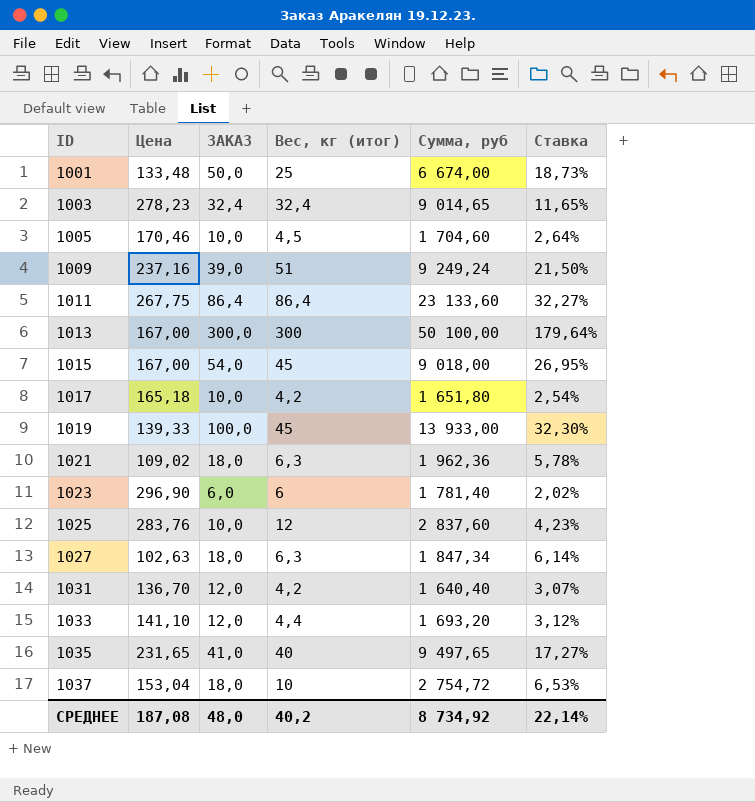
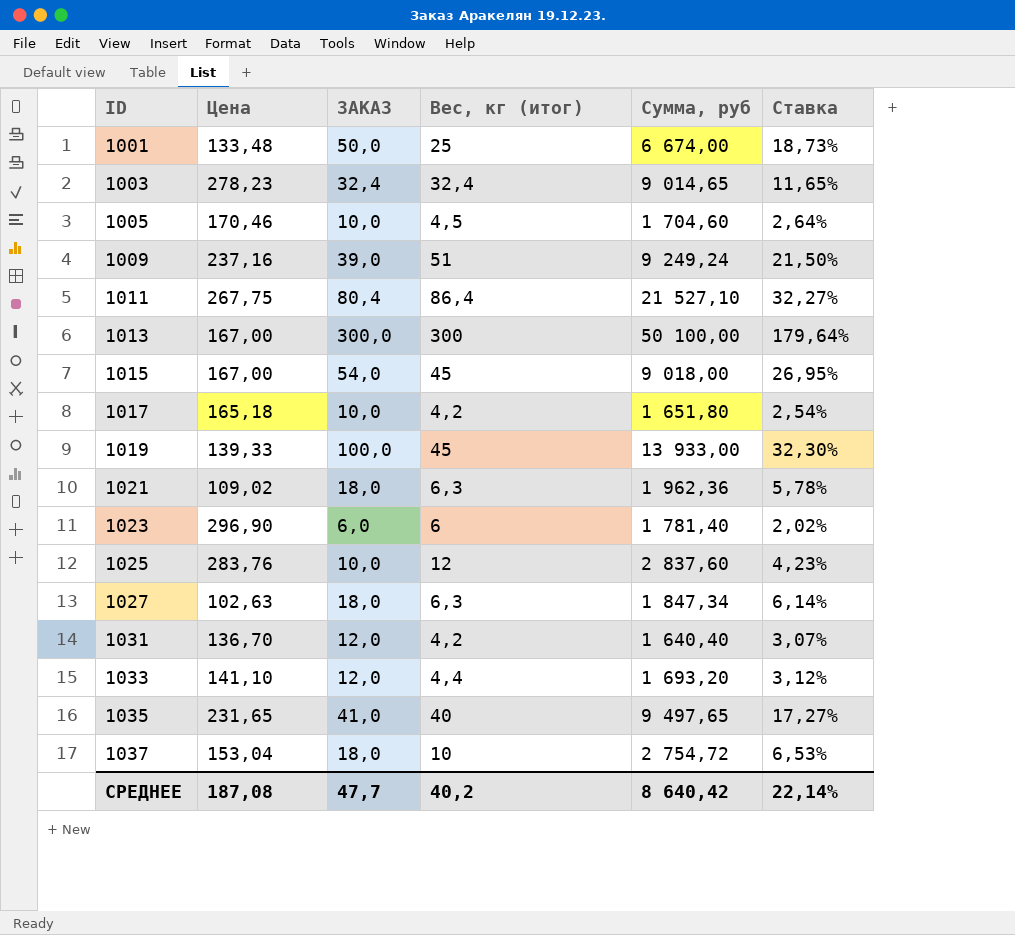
1011 | ЗАКАЗ: 86,4 -> 80,4
1011 | Сумма, руб: 23 133,60 -> 21 527,10
СРЕДНЕЕ | ЗАКАЗ: 48,0 -> 47,7
СРЕДНЕЕ | Сумма, руб: 8 734,92 -> 8 640,42

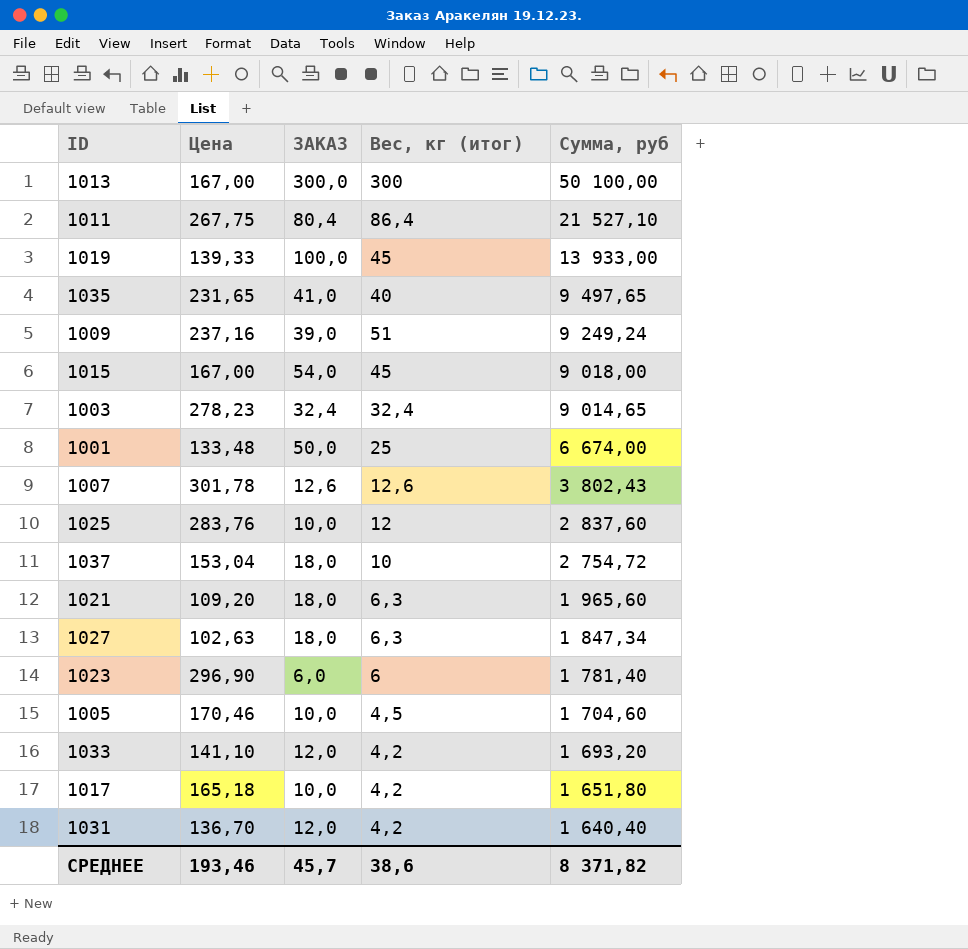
row order: ID ascending -> Сумма, руб descending
column Ставка | formula: [Вес, кг (итог)] / [Цена] -> none
row 1007: none -> 301,78 | 12,6 | 12,6 | 3 802,43
1021 | Цена: 109,02 -> 109,20
1021 | Сумма, руб: 1 962,36 -> 1 965,60
1033 | Вес, кг (итог): 4,4 -> 4,2
СРЕДНЕЕ | Цена: 187,08 -> 193,46
СРЕДНЕЕ | ЗАКАЗ: 47,7 -> 45,7
СРЕДНЕЕ | Вес, кг (итог): 40,2 -> 38,6
СРЕДНЕЕ | Сумма, руб: 8 640,42 -> 8 371,82

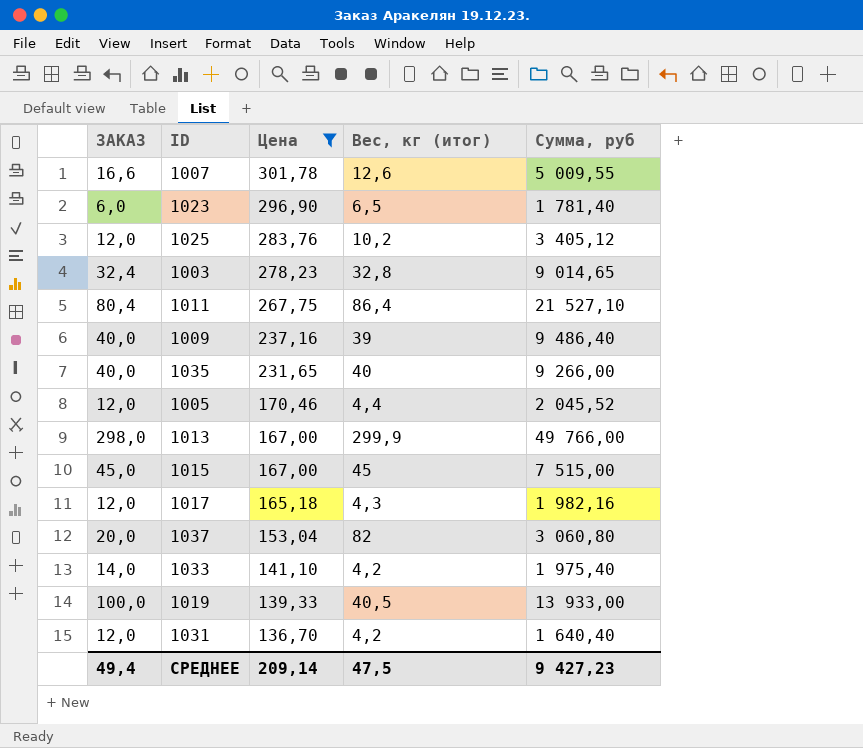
filter: none -> Цена >= 136,70
row order: Сумма, руб descending -> Цена descending
column ЗАКАЗ | position: 3 -> 1
1007 | ЗАКАЗ: 12,6 -> 16,6
1007 | Сумма, руб: 3 802,43 -> 5 009,55
1023 | Вес, кг (итог): 6 -> 6,5
1025 | ЗАКАЗ: 10,0 -> 12,0
1025 | Вес, кг (итог): 12 -> 10,2
1025 | Сумма, руб: 2 837,60 -> 3 405,12
1003 | Вес, кг (итог): 32,4 -> 32,8
1009 | ЗАКАЗ: 39,0 -> 40,0
1009 | Вес, кг (итог): 51 -> 39
1009 | Сумма, руб: 9 249,24 -> 9 486,40
1035 | ЗАКАЗ: 41,0 -> 40,0
1035 | Сумма, руб: 9 497,65 -> 9 266,00
1005 | ЗАКАЗ: 10,0 -> 12,0
1005 | Вес, кг (итог): 4,5 -> 4,4
1005 | Сумма, руб: 1 704,60 -> 2 045,52
1013 | ЗАКАЗ: 300,0 -> 298,0
1013 | Вес, кг (итог): 300 -> 299,9
1013 | Сумма, руб: 50 100,00 -> 49 766,00
1015 | ЗАКАЗ: 54,0 -> 45,0
1015 | Сумма, руб: 9 018,00 -> 7 515,00
1017 | ЗАКАЗ: 10,0 -> 12,0
1017 | Вес, кг (итог): 4,2 -> 4,3
1017 | Сумма, руб: 1 651,80 -> 1 982,16
1037 | ЗАКАЗ: 18,0 -> 20,0
1037 | Вес, кг (итог): 10 -> 82
1037 | Сумма, руб: 2 754,72 -> 3 060,80
1033 | ЗАКАЗ: 12,0 -> 14,0
1033 | Сумма, руб: 1 693,20 -> 1 975,40
1019 | Вес, кг (итог): 45 -> 40,5
СРЕДНЕЕ | ЗАКАЗ: 45,7 -> 49,4
СРЕДНЕЕ | Цена: 193,46 -> 209,14
СРЕДНЕЕ | Вес, кг (итог): 38,6 -> 47,5
СРЕДНЕЕ | Сумма, руб: 8 371,82 -> 9 427,23

